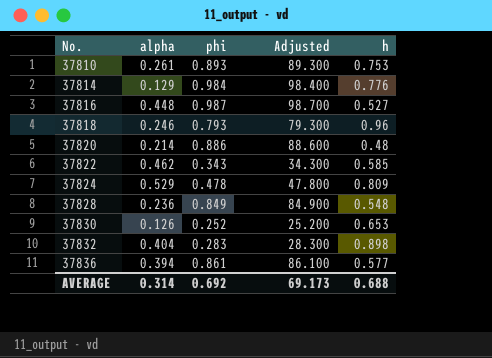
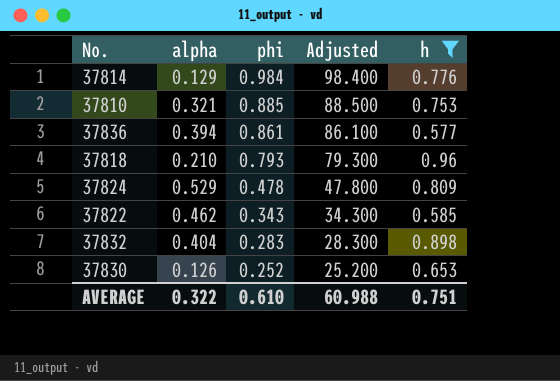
filter: none -> h >= 0.577
row order: No. ascending -> phi descending
37810 | alpha: 0.261 -> 0.321
37810 | phi: 0.893 -> 0.885
37810 | Adjusted: 89.300 -> 88.500
37818 | alpha: 0.246 -> 0.210
AVERAGE | alpha: 0.314 -> 0.322
AVERAGE | phi: 0.692 -> 0.610
AVERAGE | Adjusted: 69.173 -> 60.988
AVERAGE | h: 0.688 -> 0.751

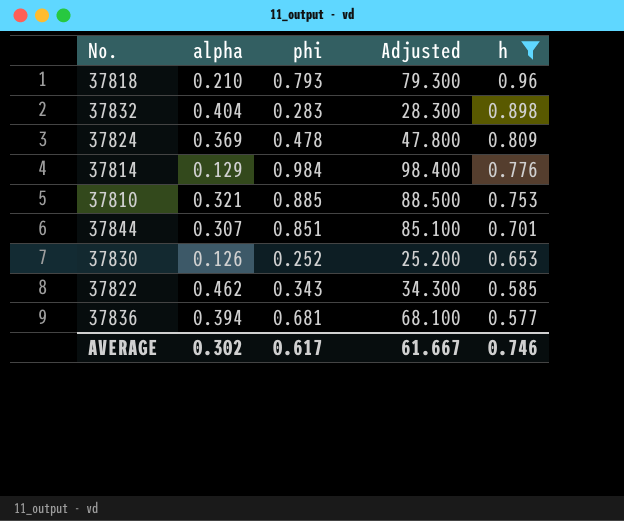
row order: phi descending -> h descending
37824 | alpha: 0.529 -> 0.369
row 37844: none -> 0.307 | 0.851 | 85.100 | 0.701
37836 | phi: 0.861 -> 0.681
37836 | Adjusted: 86.100 -> 68.100
AVERAGE | alpha: 0.322 -> 0.302
AVERAGE | phi: 0.610 -> 0.617
AVERAGE | Adjusted: 60.988 -> 61.667
AVERAGE | h: 0.751 -> 0.746

